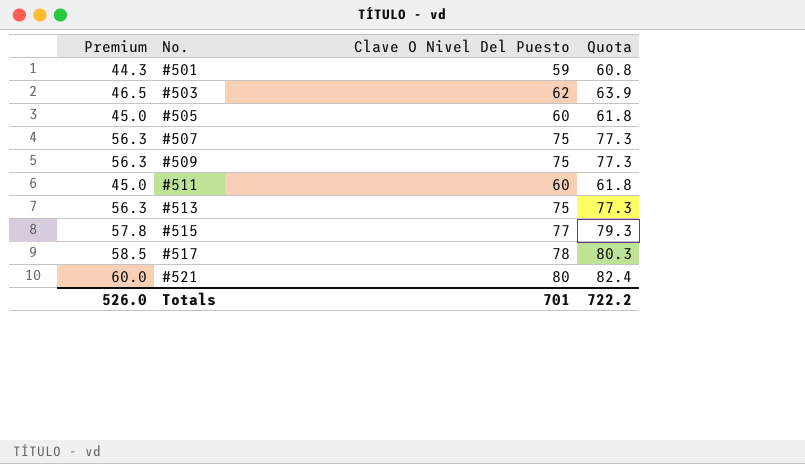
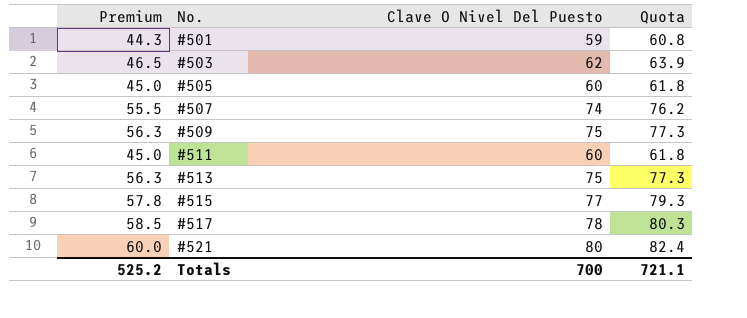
#507 | Premium: 56.3 -> 55.5
#507 | Clave O Nivel Del Puesto: 75 -> 74
#507 | Quota: 77.3 -> 76.2
Totals | Premium: 526.0 -> 525.2
Totals | Clave O Nivel Del Puesto: 701 -> 700
Totals | Quota: 722.2 -> 721.1

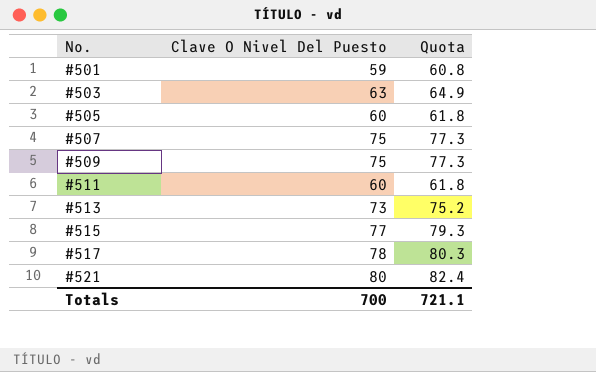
column Premium | formula: [Clave O Nivel Del Puesto] * 0.75 -> none
#503 | Clave O Nivel Del Puesto: 62 -> 63
#503 | Quota: 63.9 -> 64.9
#507 | Clave O Nivel Del Puesto: 74 -> 75
#507 | Quota: 76.2 -> 77.3
#513 | Clave O Nivel Del Puesto: 75 -> 73
#513 | Quota: 77.3 -> 75.2

